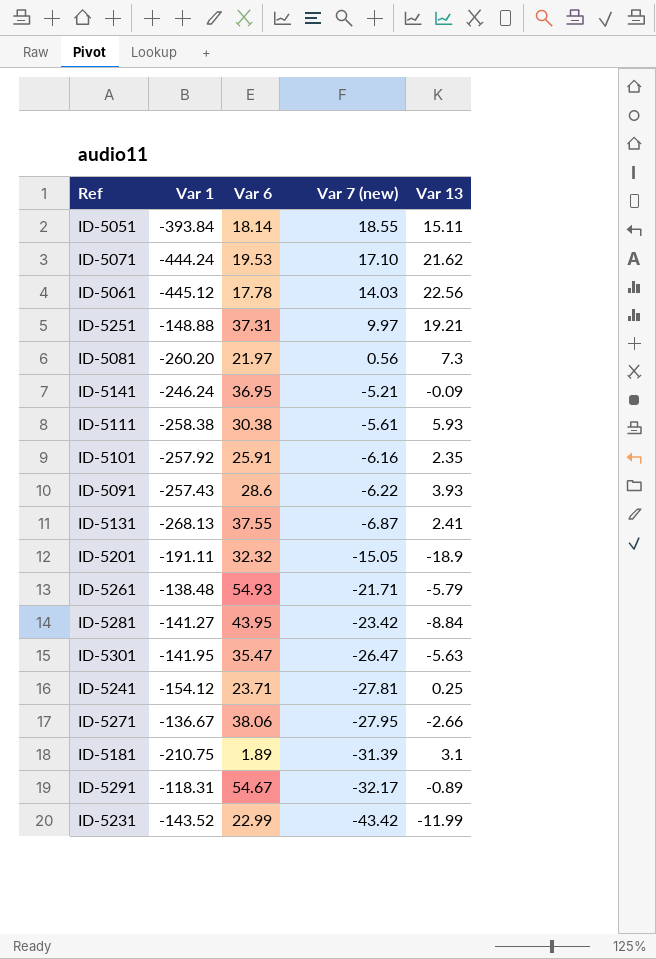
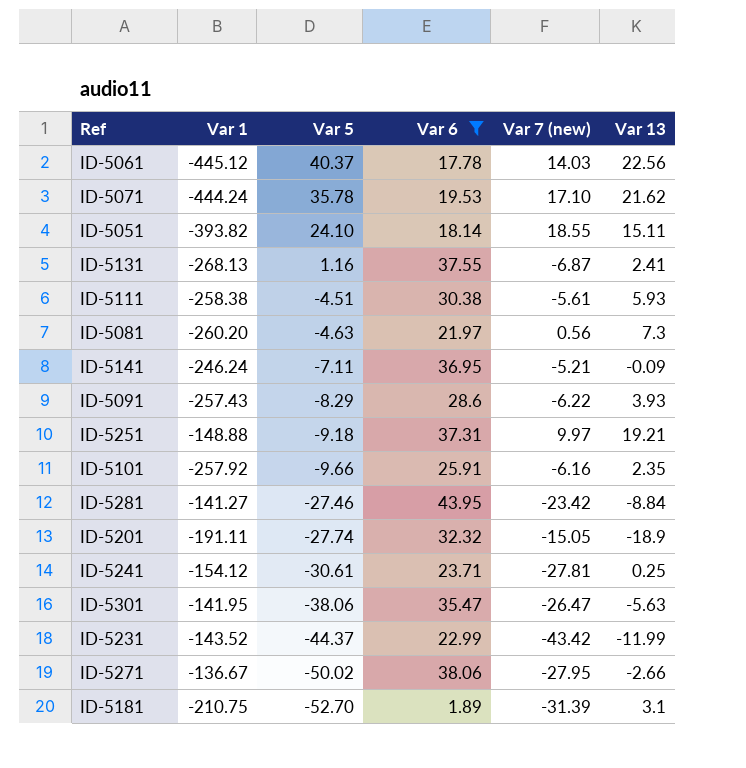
filter: none -> Var 6 <= 43.95
row order: Var 7 (new) descending -> Var 5 descending
column Var 5 | position: none -> 3
ID-5051 | Var 1: -393.84 -> -393.82

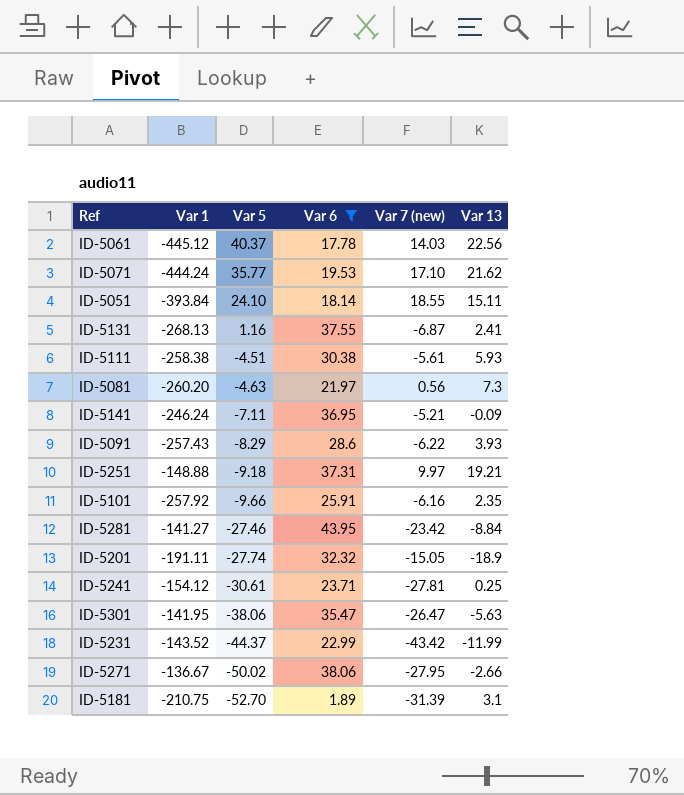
ID-5071 | Var 5: 35.78 -> 35.77
ID-5051 | Var 1: -393.82 -> -393.84

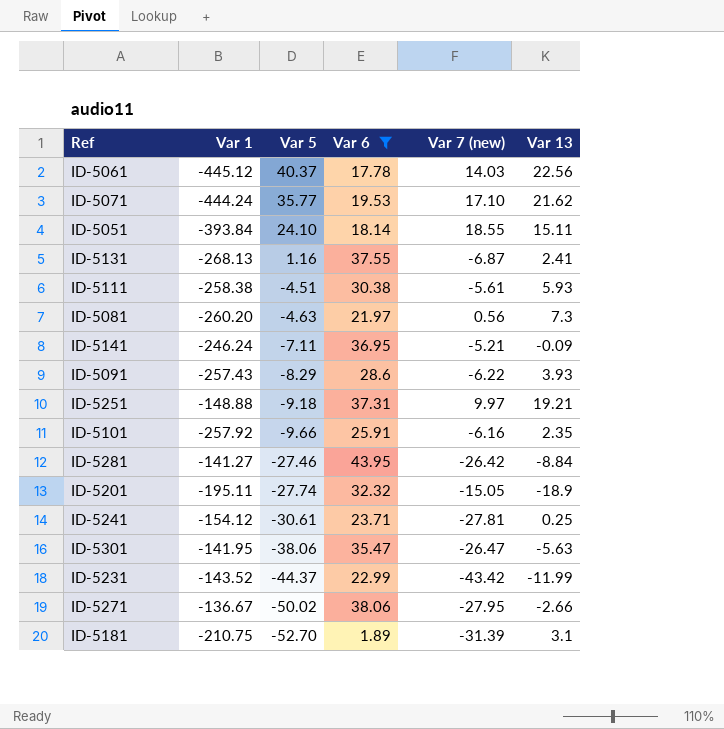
ID-5281 | Var 7 (new): -23.42 -> -26.42
ID-5201 | Var 1: -191.11 -> -195.11

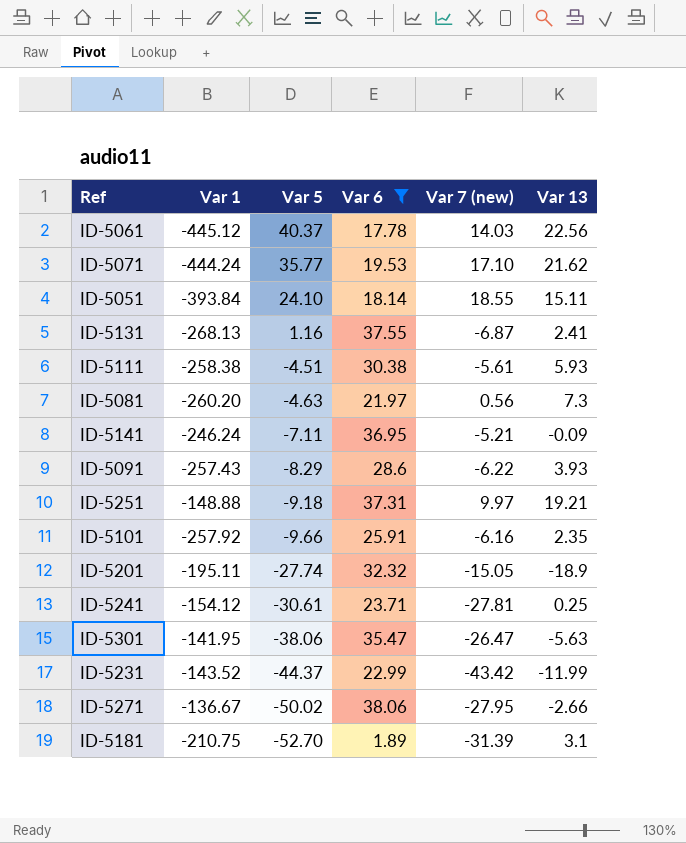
row ID-5281: -141.27 | -27.46 | 43.95 | -26.42 | -8.84 -> none

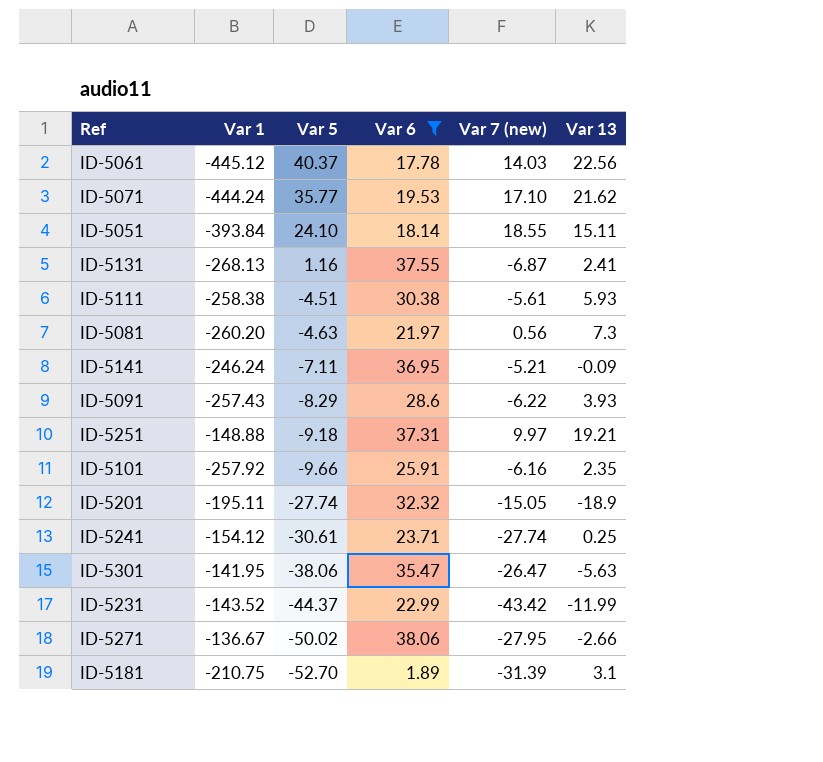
ID-5241 | Var 7 (new): -27.81 -> -27.74

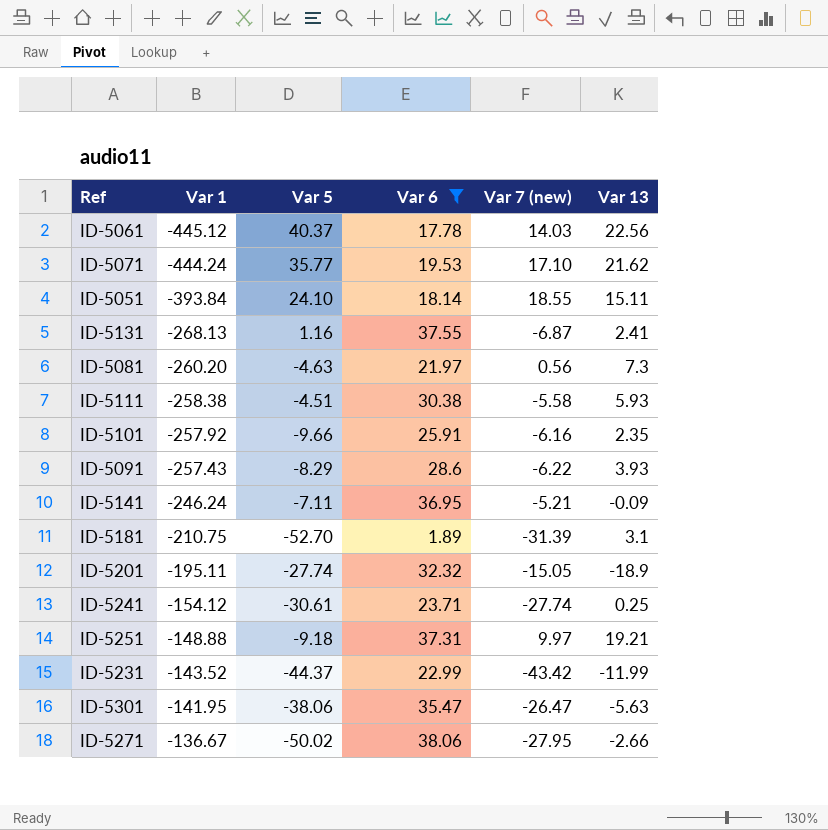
row order: Var 5 descending -> Var 1 ascending
ID-5111 | Var 7 (new): -5.61 -> -5.58

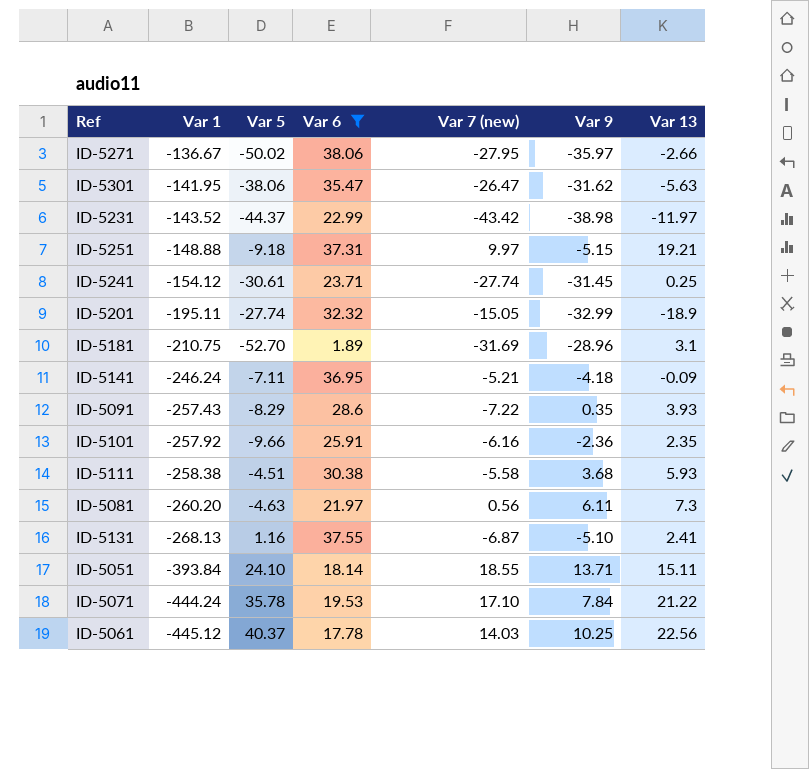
row order: Var 1 ascending -> Var 1 descending
column Var 9 | position: none -> 6
ID-5231 | Var 13: -11.99 -> -11.97
ID-5181 | Var 7 (new): -31.39 -> -31.69
ID-5091 | Var 7 (new): -6.22 -> -7.22
ID-5071 | Var 5: 35.77 -> 35.78
ID-5071 | Var 13: 21.62 -> 21.22

